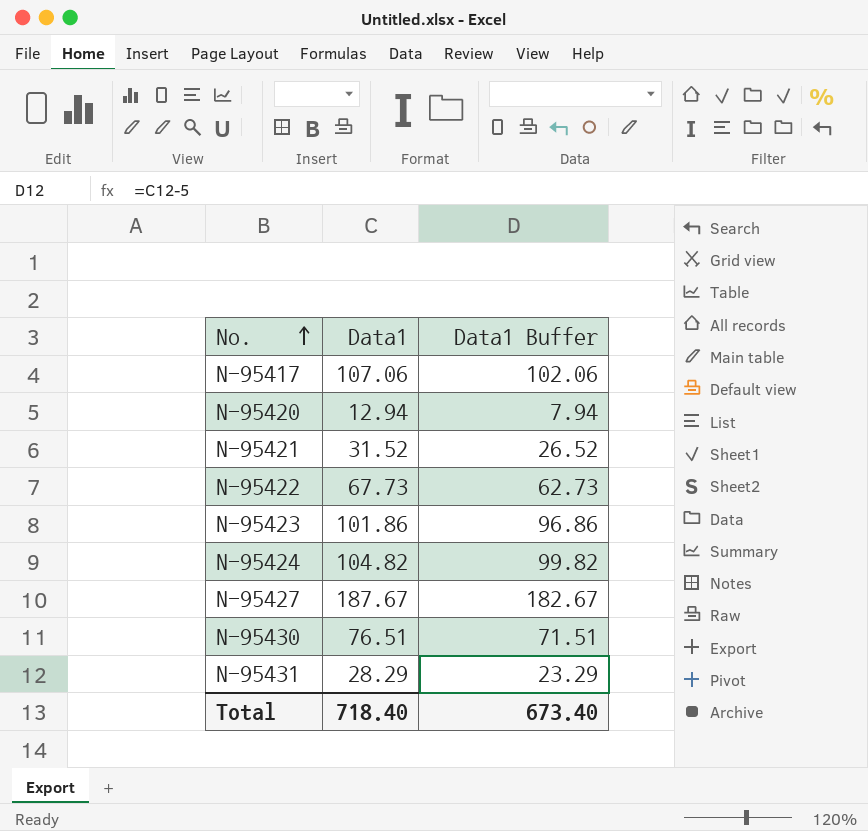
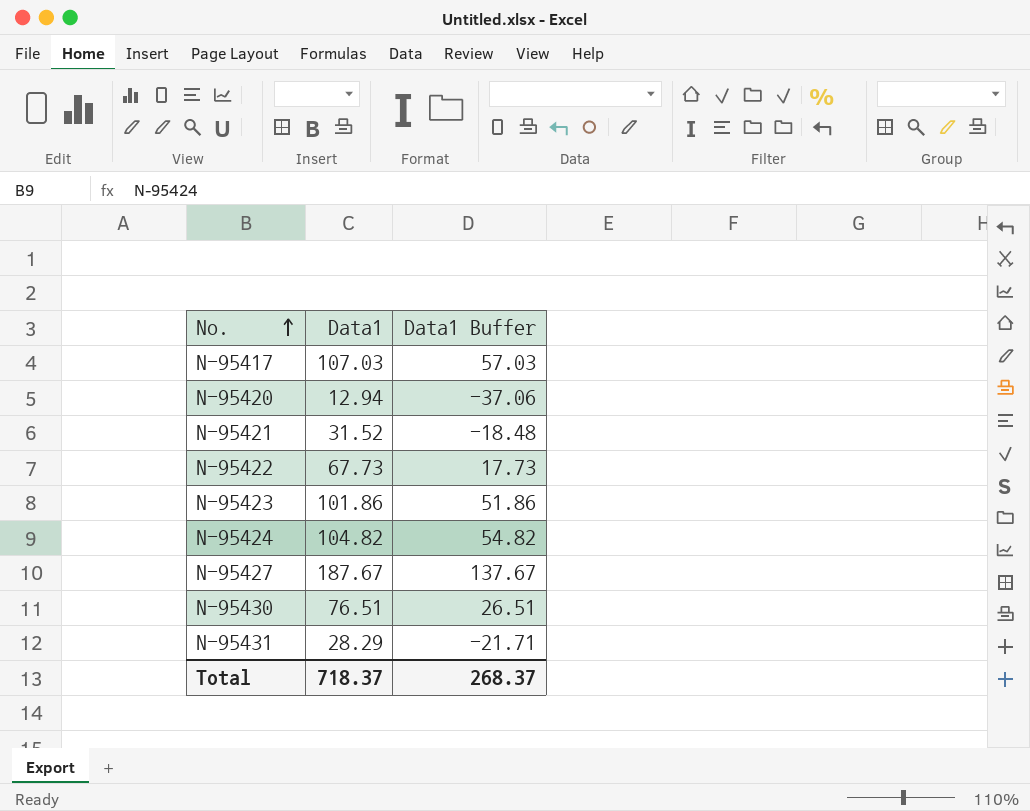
column Data1 Buffer | formula: [Data1] - 5 -> [Data1] - 50
N-95417 | Data1: 107.06 -> 107.03
Total | Data1: 718.40 -> 718.37
Total | Data1 Buffer: 673.40 -> 268.37

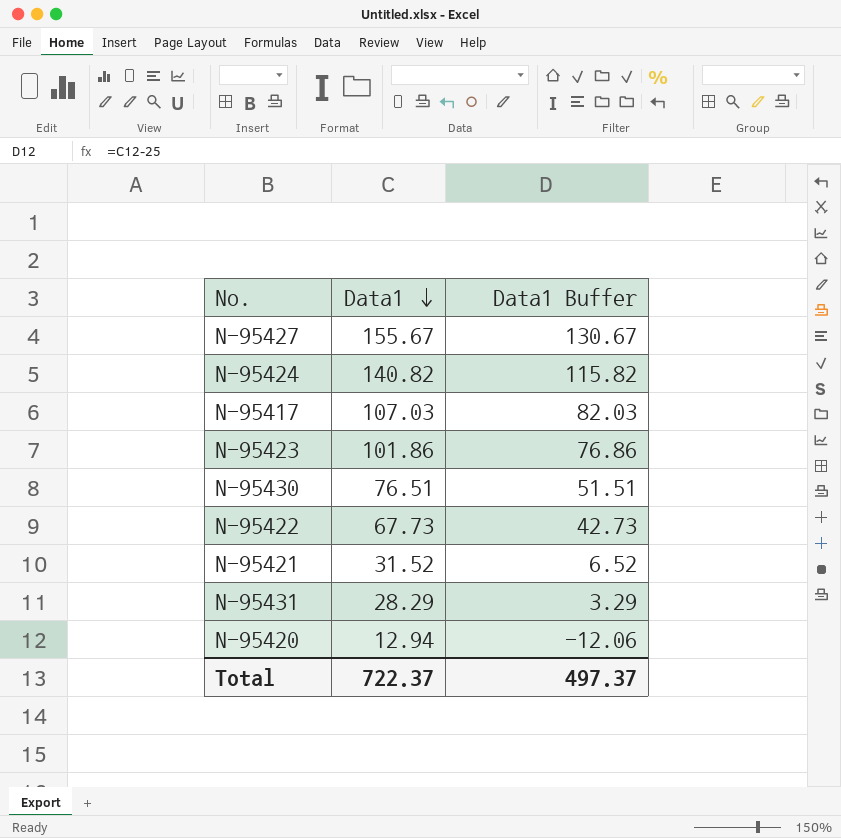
row order: No. ascending -> Data1 descending
column Data1 Buffer | formula: [Data1] - 50 -> [Data1] - 25
N-95427 | Data1: 187.67 -> 155.67
N-95424 | Data1: 104.82 -> 140.82
Total | Data1: 718.37 -> 722.37
Total | Data1 Buffer: 268.37 -> 497.37

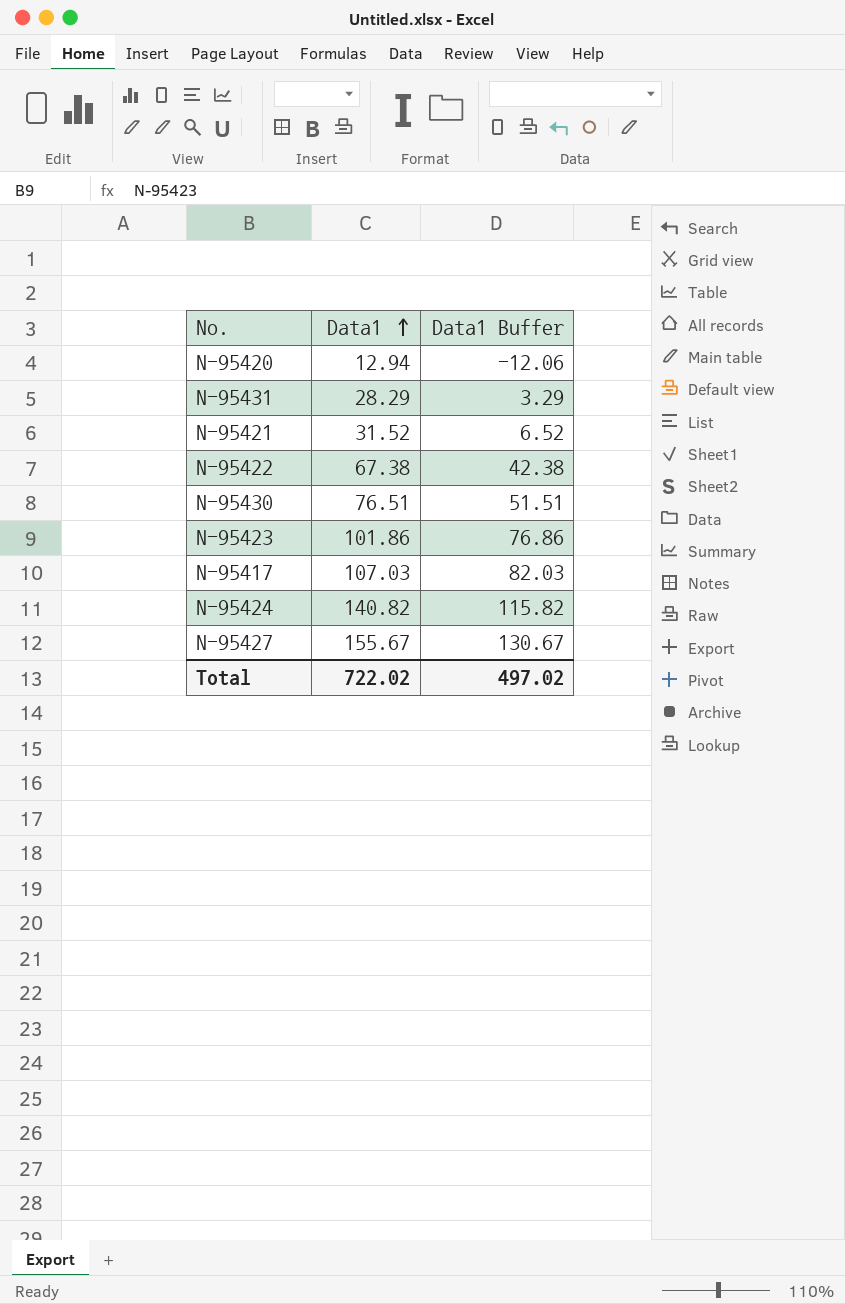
row order: Data1 descending -> Data1 ascending
N-95422 | Data1: 67.73 -> 67.38
N-95422 | Data1 Buffer: 42.73 -> 42.38
Total | Data1: 722.37 -> 722.02
Total | Data1 Buffer: 497.37 -> 497.02

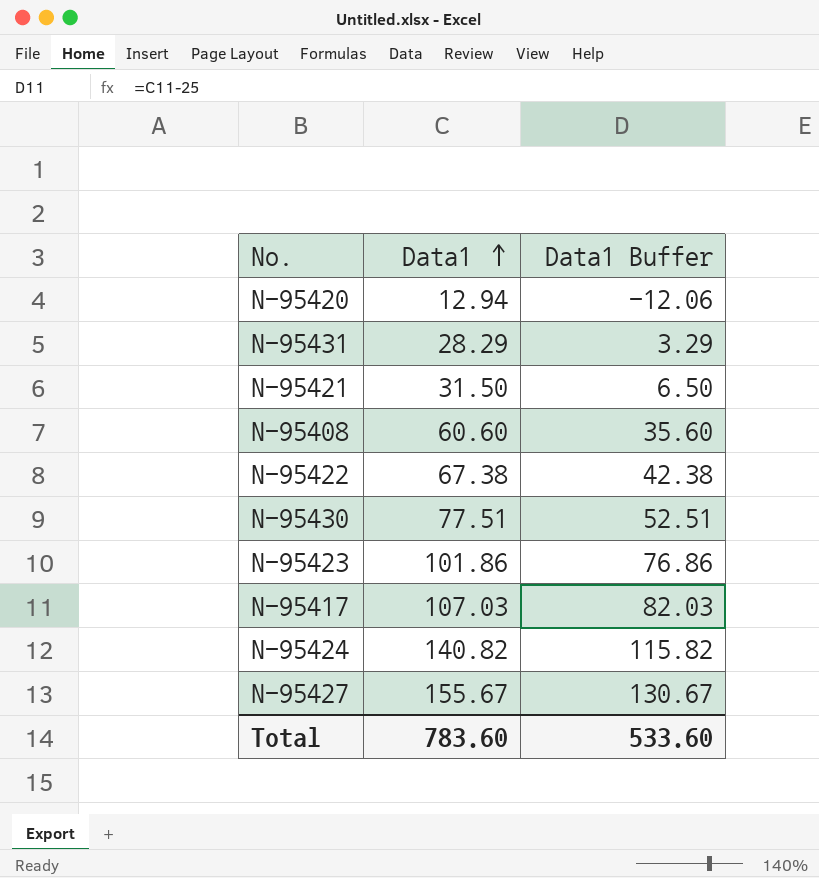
N-95421 | Data1: 31.52 -> 31.50
N-95421 | Data1 Buffer: 6.52 -> 6.50
row N-95408: none -> 60.60 | 35.60
N-95430 | Data1: 76.51 -> 77.51
N-95430 | Data1 Buffer: 51.51 -> 52.51
Total | Data1: 722.02 -> 783.60
Total | Data1 Buffer: 497.02 -> 533.60

